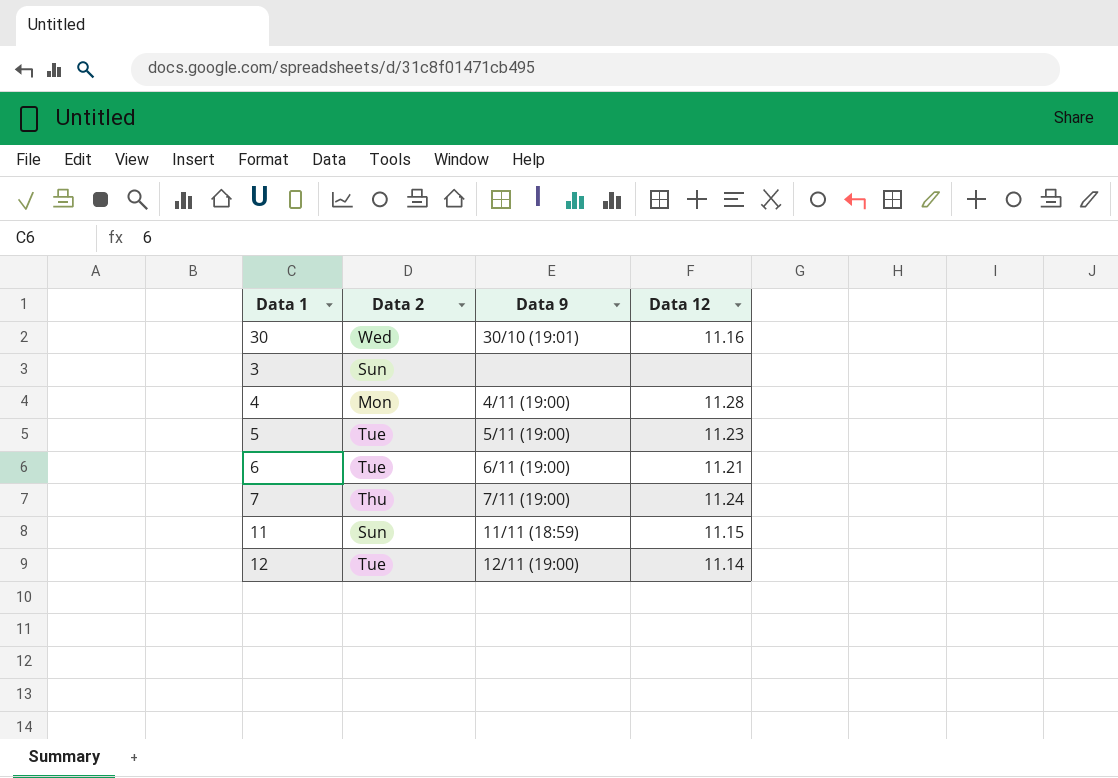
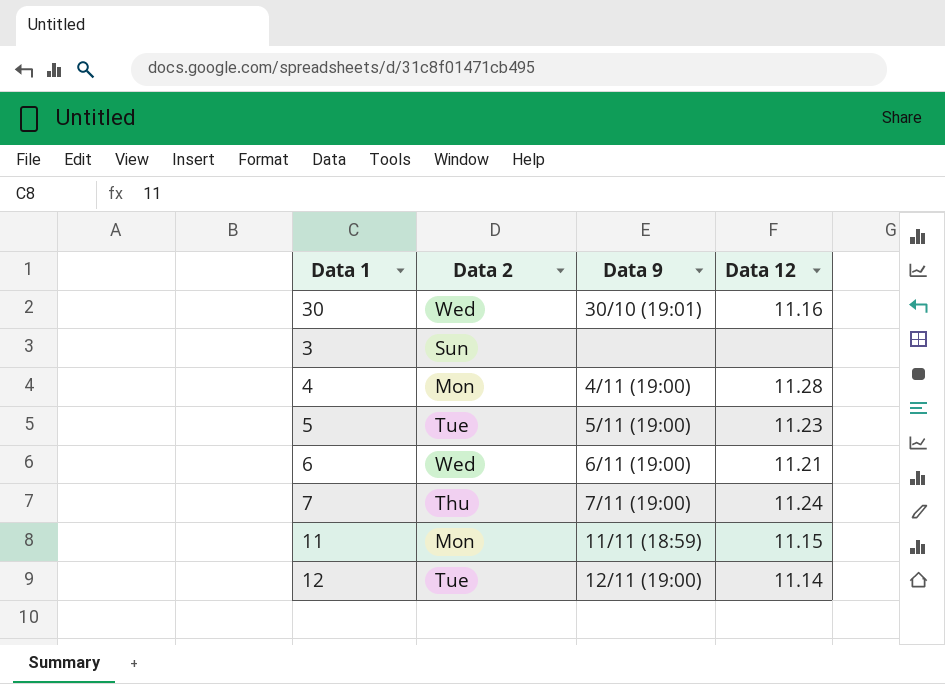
6 | Data 2: Tue -> Wed
11 | Data 2: Sun -> Mon

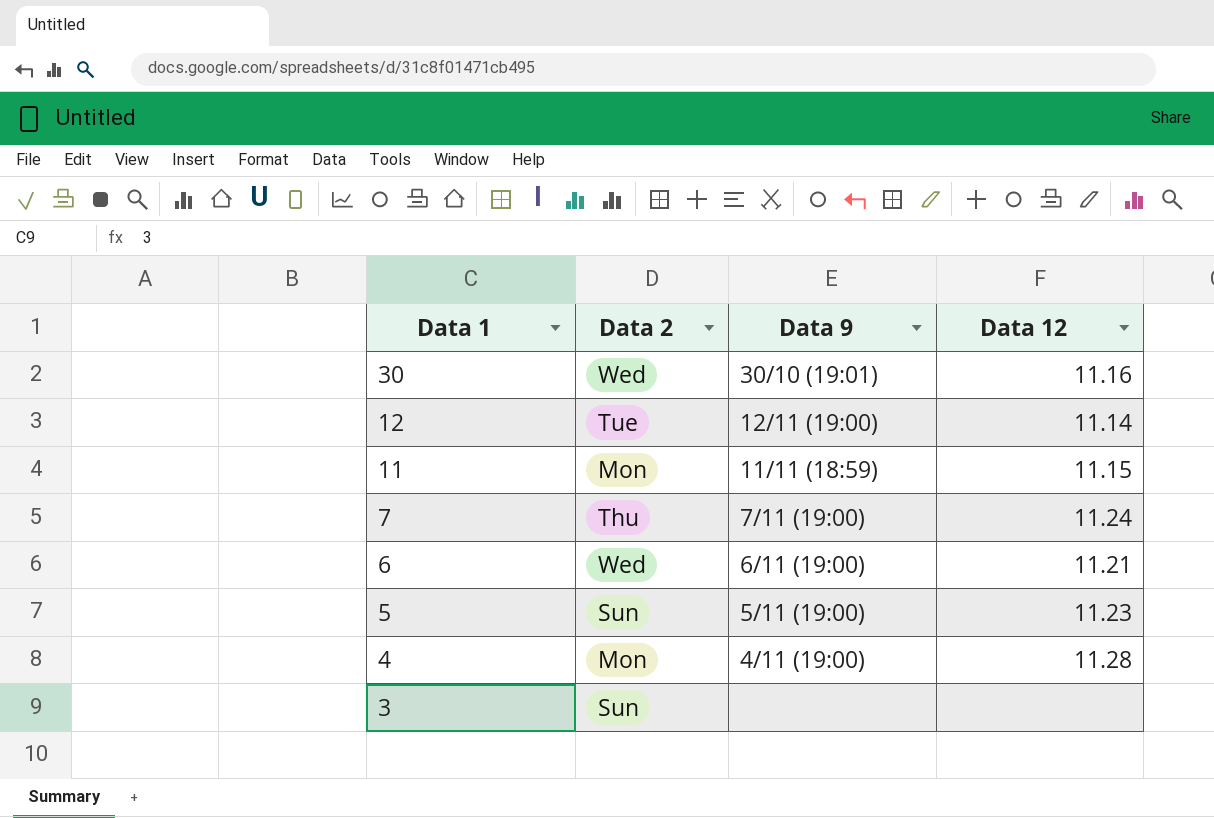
row order: none -> Data 1 descending
5 | Data 2: Tue -> Sun

